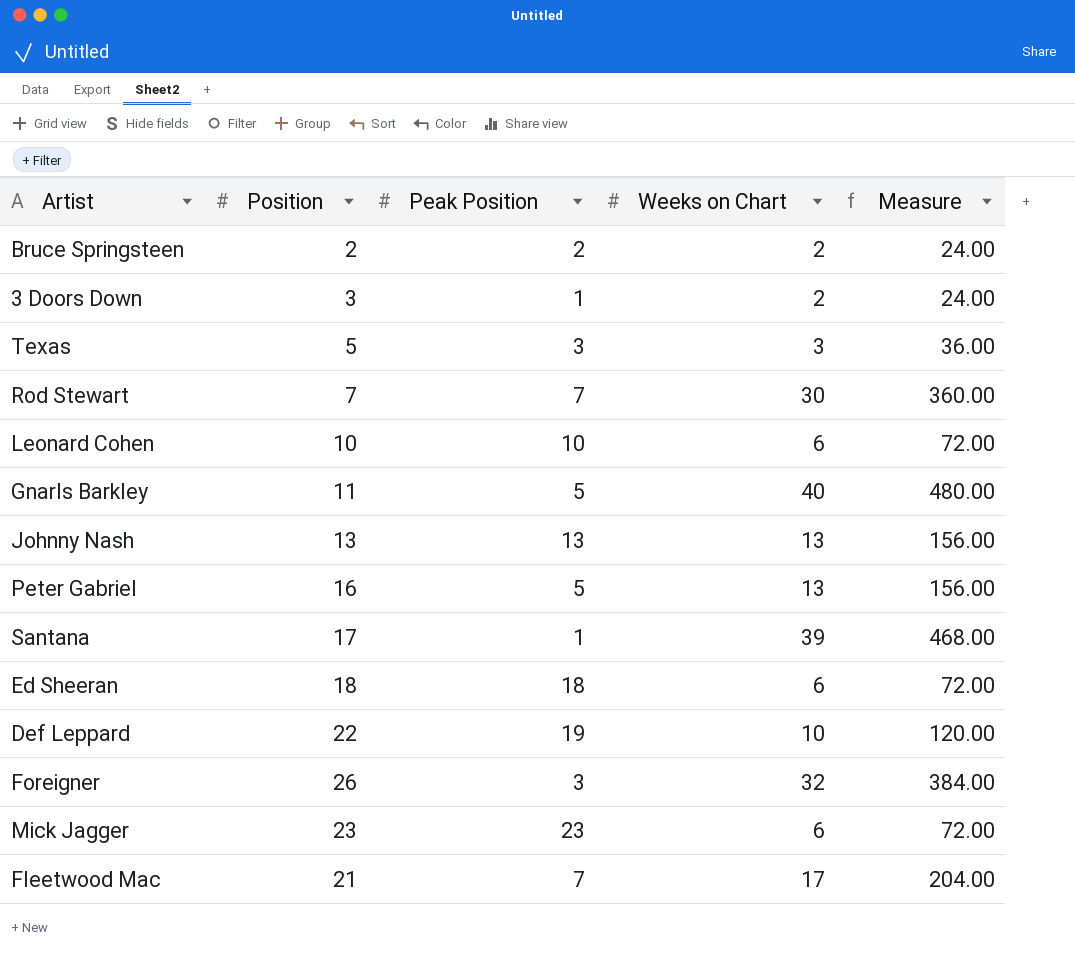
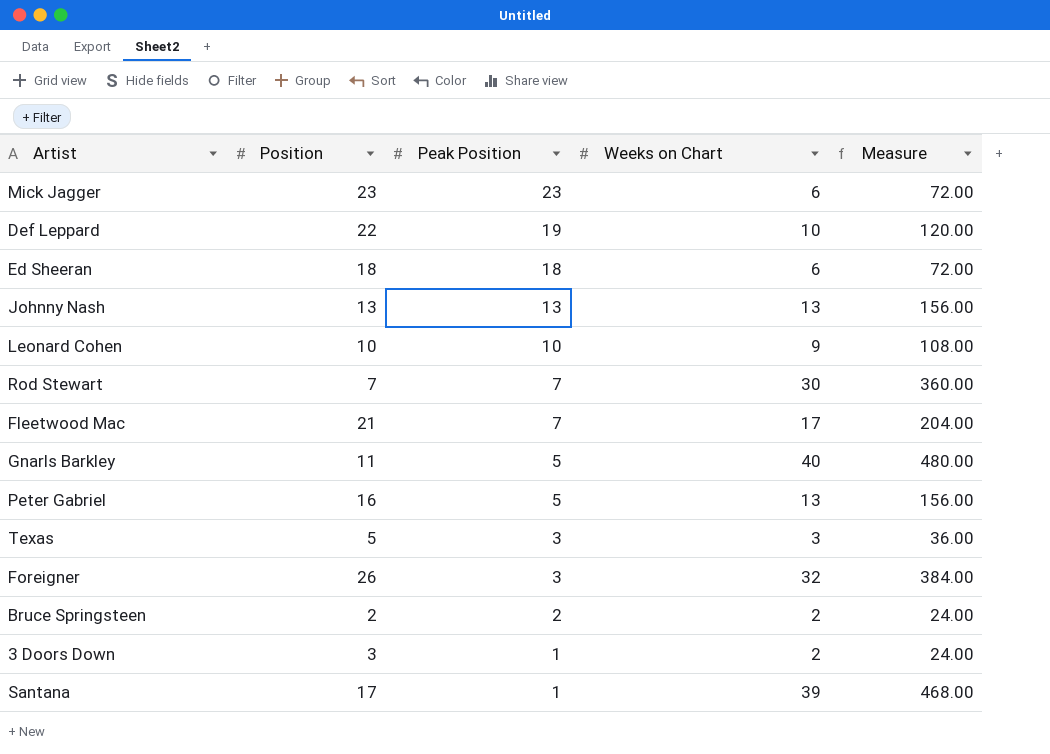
row order: none -> Peak Position descending
Leonard Cohen | Weeks on Chart: 6 -> 9
Leonard Cohen | Measure: 72.00 -> 108.00

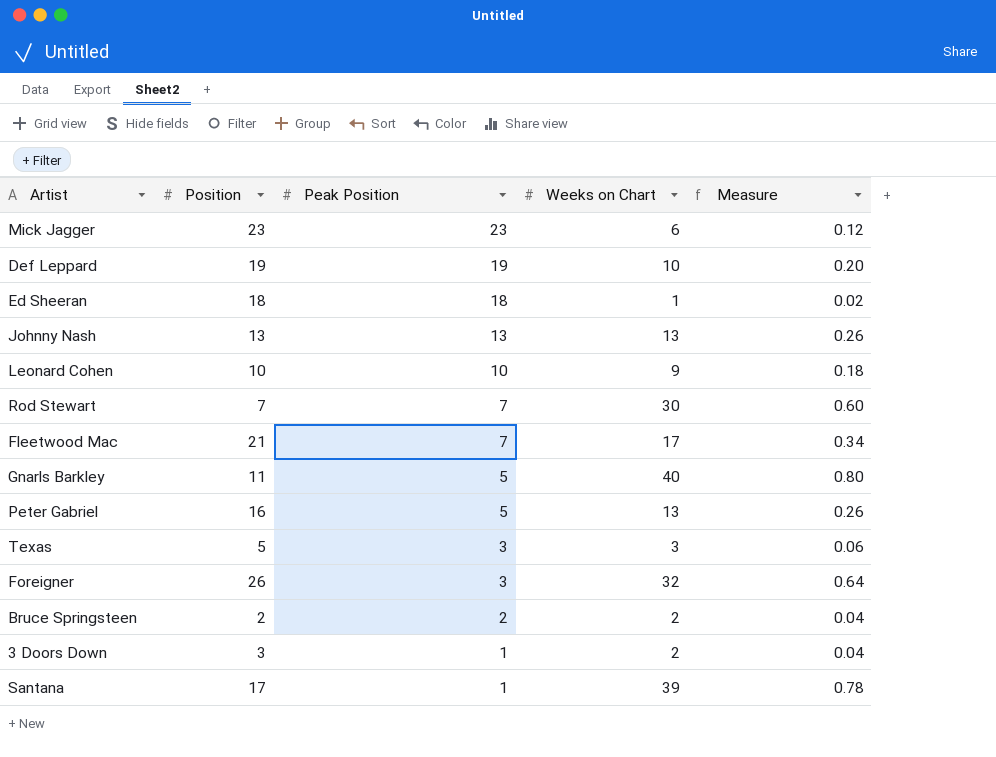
column Measure | formula: [Weeks on Chart] * 12 -> [Weeks on Chart] * 0.02
Def Leppard | Position: 22 -> 19
Ed Sheeran | Weeks on Chart: 6 -> 1

